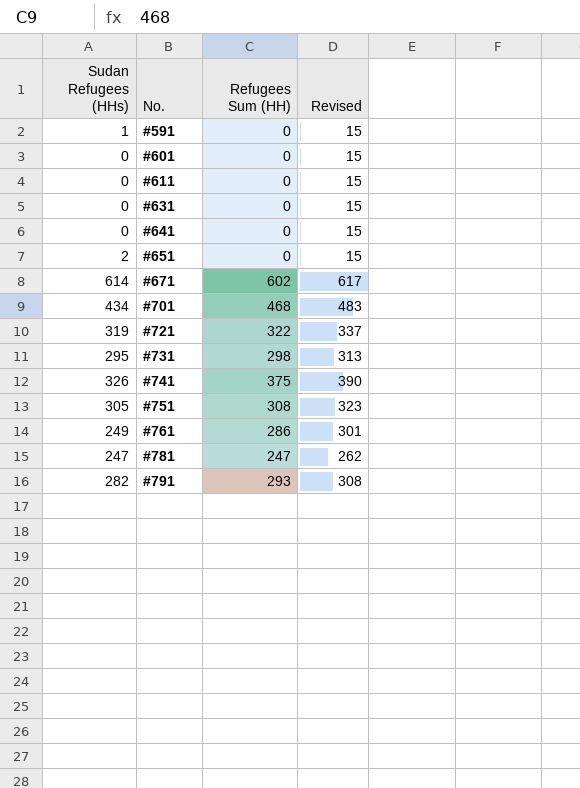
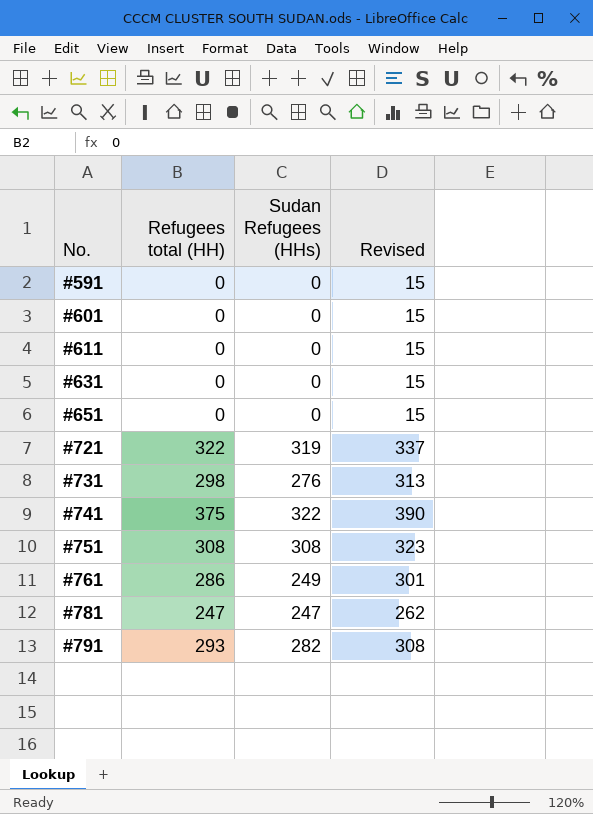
column name: Refugees Sum (HH) -> Refugees total (HH)
column Sudan Refugees (HHs) | position: 1 -> 3
row #641: 0 | 0 | 15 -> none
row #671: 614 | 602 | 617 -> none
row #701: 434 | 468 | 483 -> none
#591 | Sudan Refugees (HHs): 1 -> 0
#651 | Sudan Refugees (HHs): 2 -> 0
#731 | Sudan Refugees (HHs): 295 -> 276
#741 | Sudan Refugees (HHs): 326 -> 322
#751 | Sudan Refugees (HHs): 305 -> 308

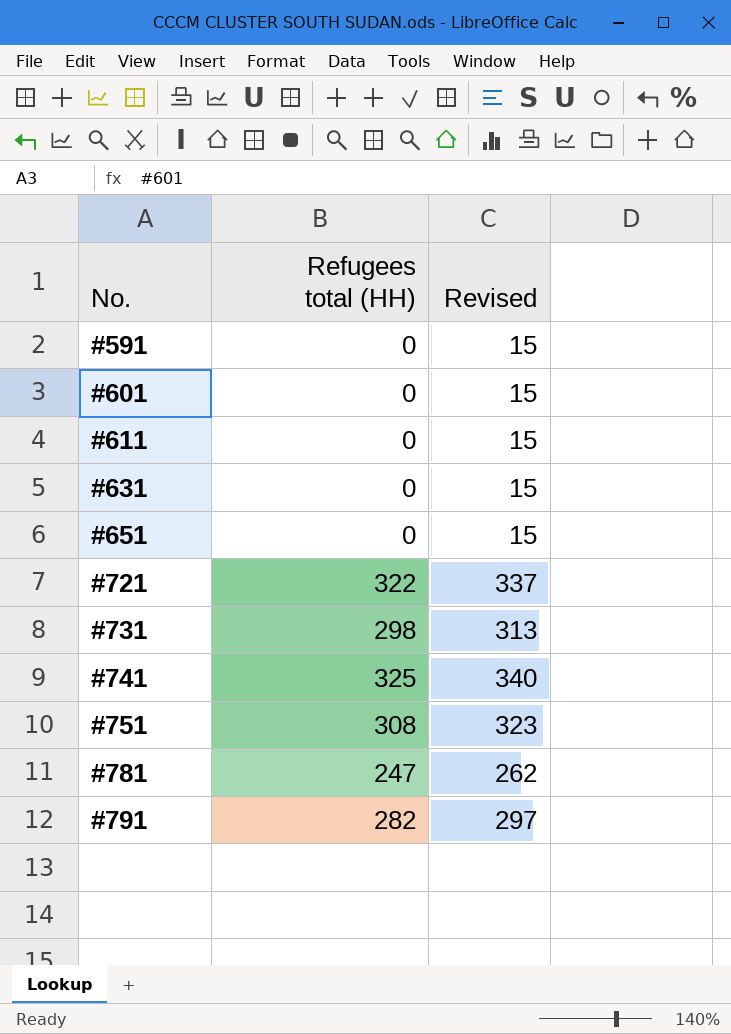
column Sudan Refugees (HHs) | position: 3 -> none
row #761: 286 | 249 | 301 -> none
#741 | Refugees total (HH): 375 -> 325
#741 | Revised: 390 -> 340
#791 | Refugees total (HH): 293 -> 282
#791 | Revised: 308 -> 297

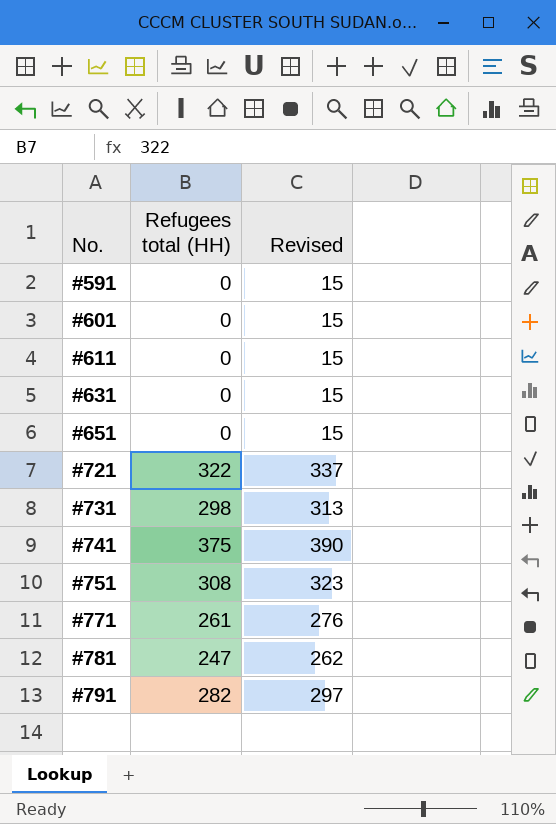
#741 | Refugees total (HH): 325 -> 375
#741 | Revised: 340 -> 390
row #771: none -> 261 | 276

